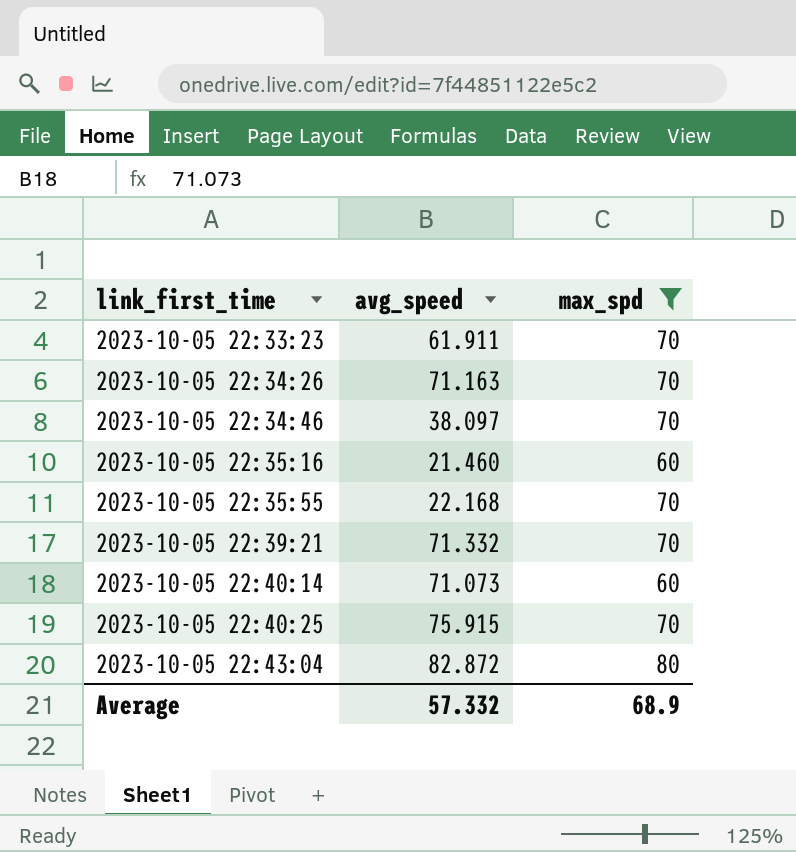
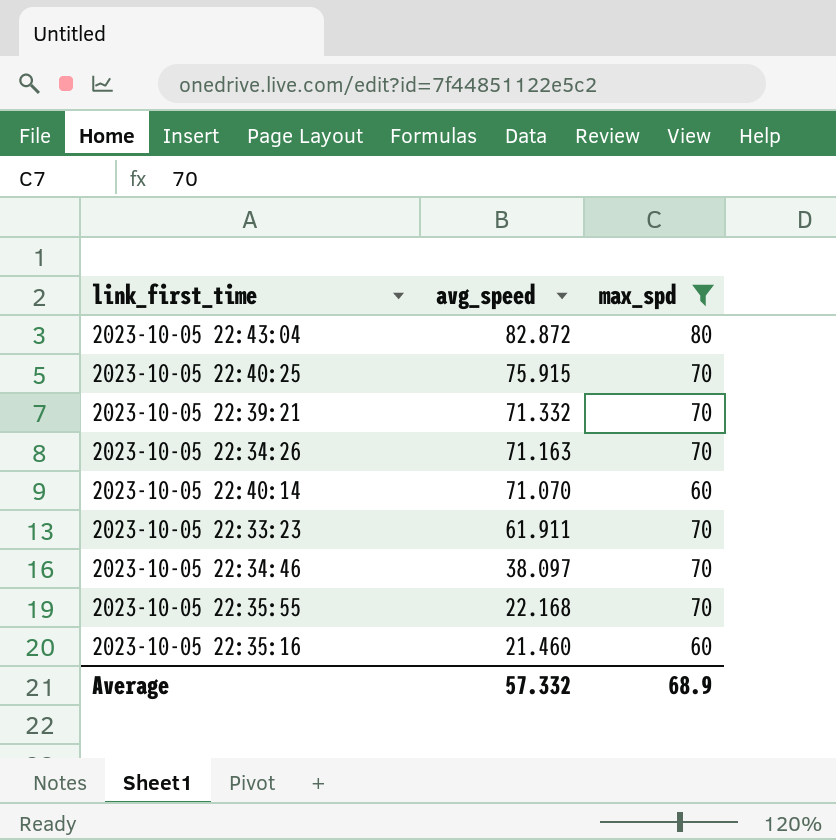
row order: link_first_time ascending -> avg_speed descending
2023-10-05 22:40:14 | avg_speed: 71.073 -> 71.070

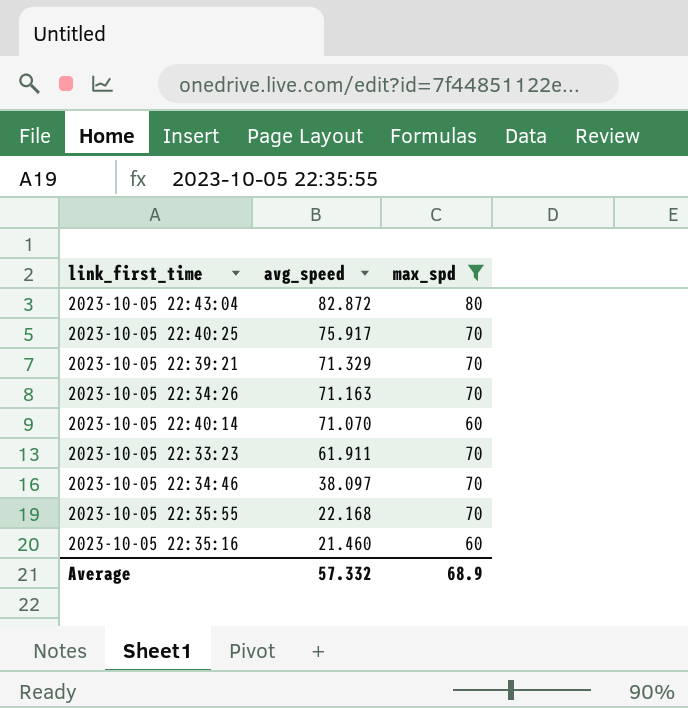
2023-10-05 22:40:25 | avg_speed: 75.915 -> 75.917
2023-10-05 22:39:21 | avg_speed: 71.332 -> 71.329

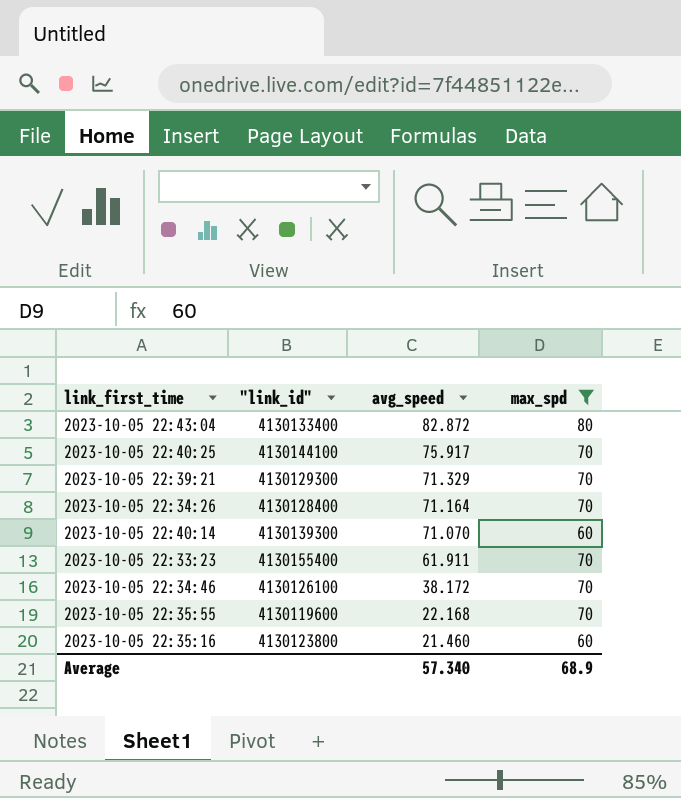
column "link_id" | position: none -> 2
2023-10-05 22:34:26 | avg_speed: 71.163 -> 71.164
2023-10-05 22:34:46 | avg_speed: 38.097 -> 38.172
Average | avg_speed: 57.332 -> 57.340

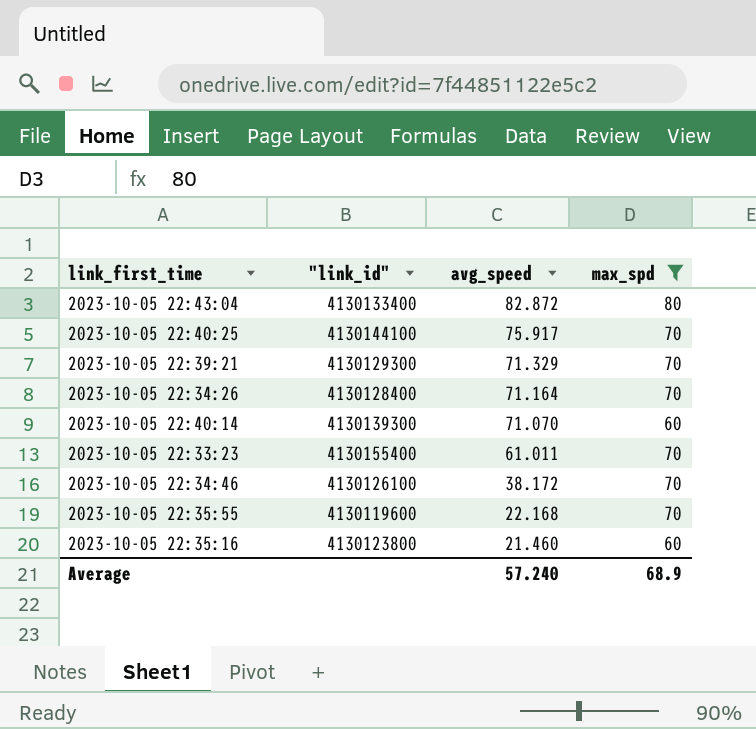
2023-10-05 22:33:23 | avg_speed: 61.911 -> 61.011
Average | avg_speed: 57.340 -> 57.240

